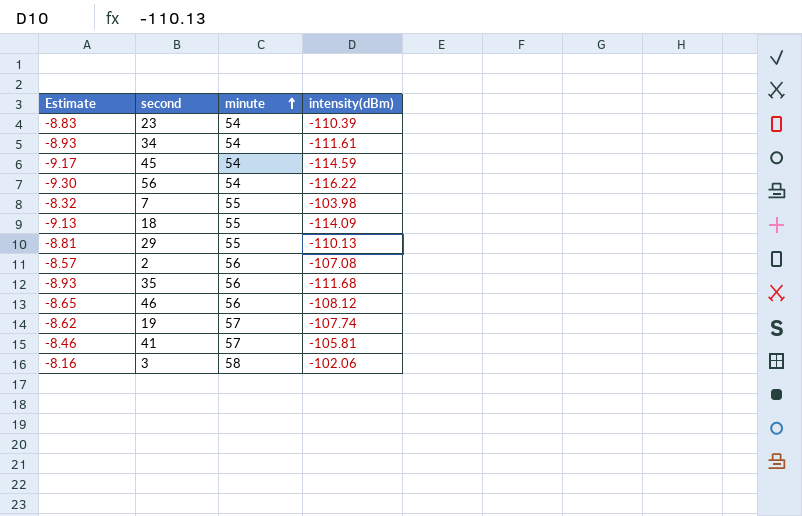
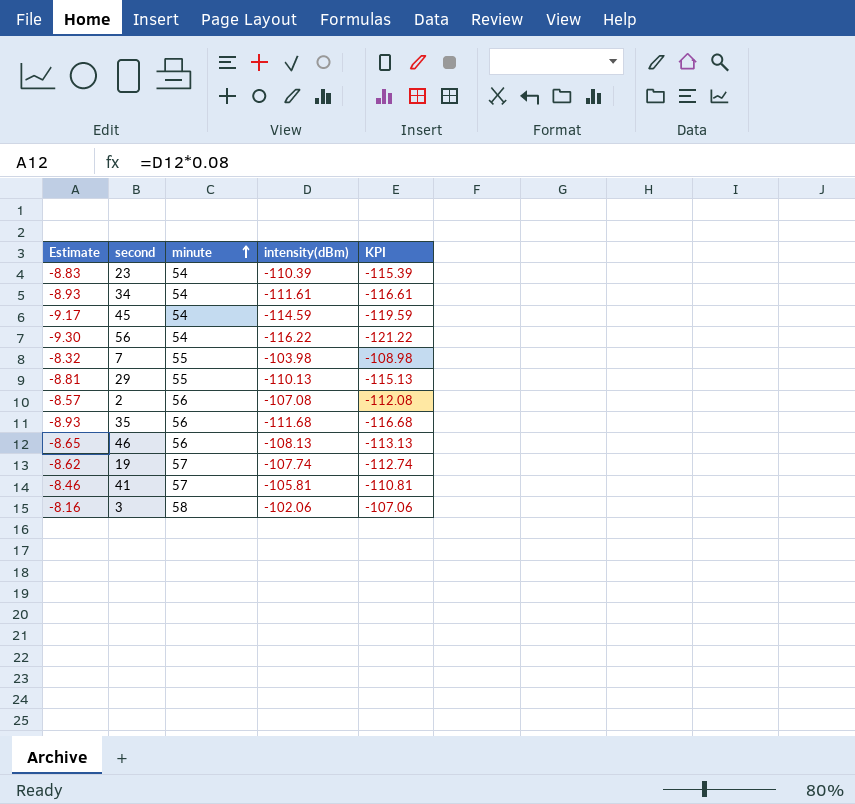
column KPI | formula: none -> [intensity(dBm)] - 5
row 18: -9.13 | 55 | -114.09 -> none
46 | intensity(dBm): -108.12 -> -108.13

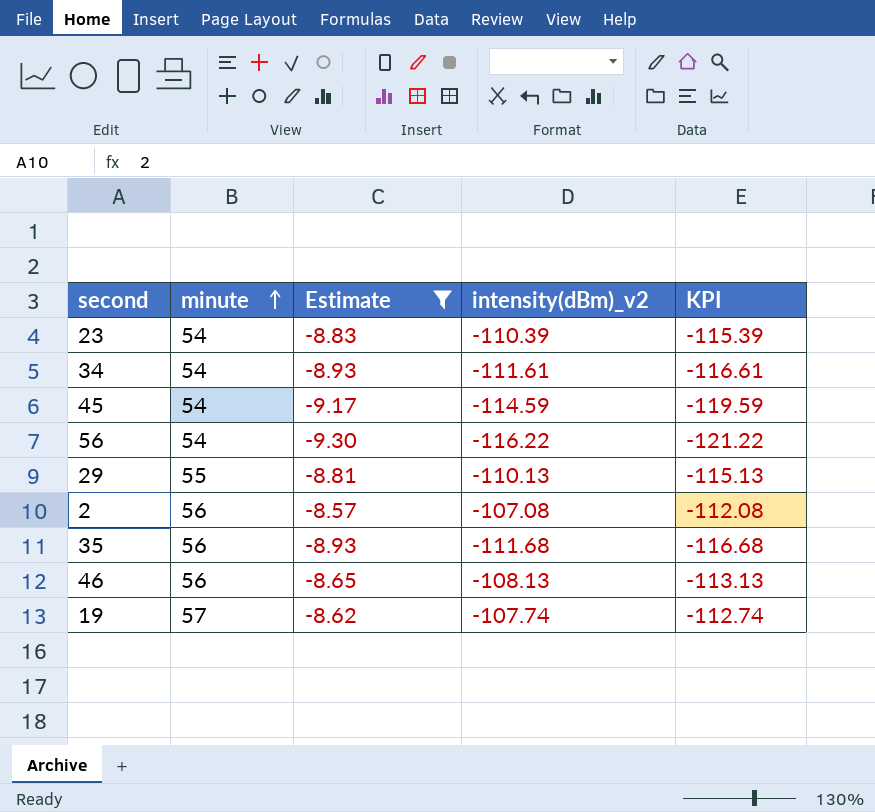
filter: none -> Estimate <= -8.57
column Estimate | position: 1 -> 3
column name: intensity(dBm) -> intensity(dBm)_v2

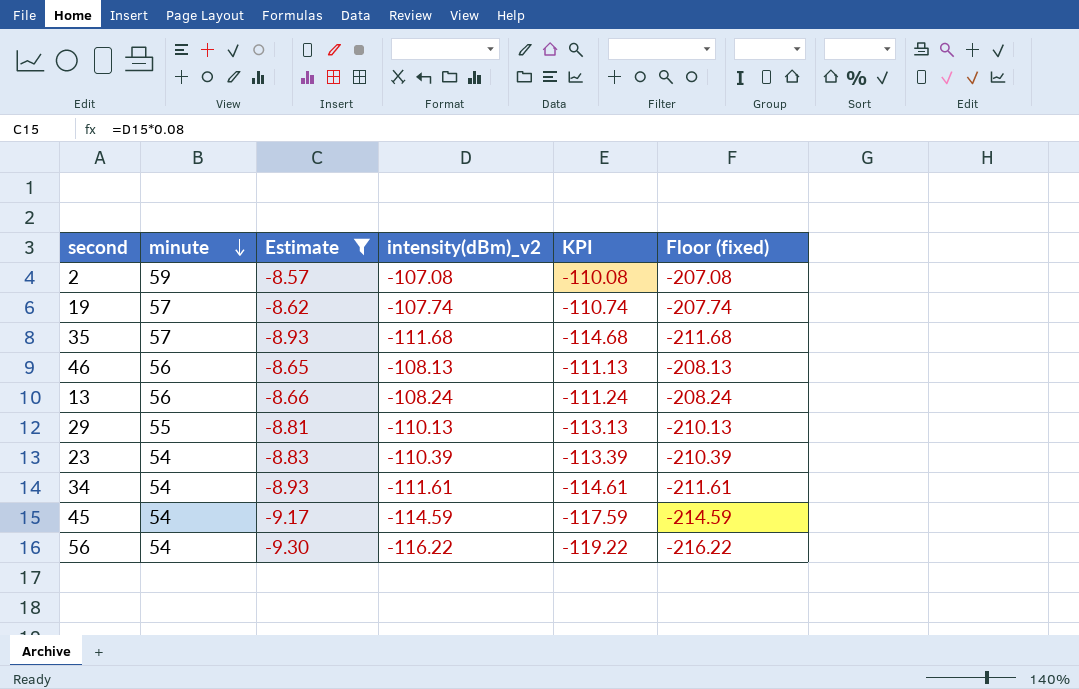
row order: minute ascending -> minute descending
column KPI | formula: [intensity(dBm)_v2] - 5 -> [intensity(dBm)_v2] - 3
column Floor (fixed) | formula: none -> [intensity(dBm)_v2] - 100
2 | minute: 56 -> 59
35 | minute: 56 -> 57
row 13: none -> 56 | -8.66 | -108.24 | -111.24 | -208.24

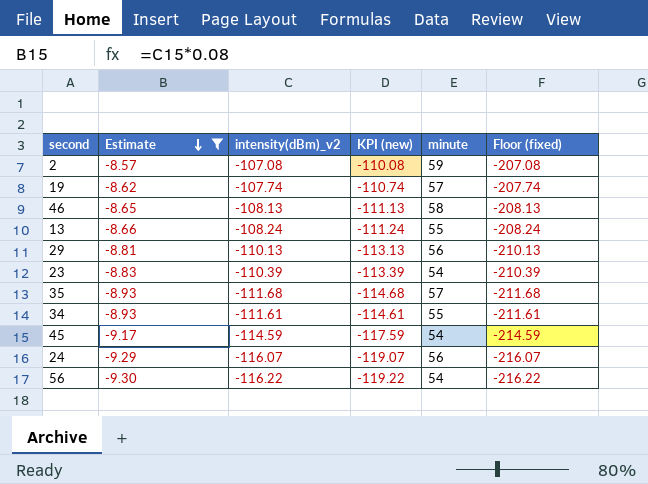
row order: minute descending -> Estimate descending
column name: KPI -> KPI (new)
column minute | position: 2 -> 5
46 | minute: 56 -> 58
13 | minute: 56 -> 55
29 | minute: 55 -> 56
34 | minute: 54 -> 55
row 24: none -> -9.29 | -116.07 | -119.07 | 56 | -216.07

